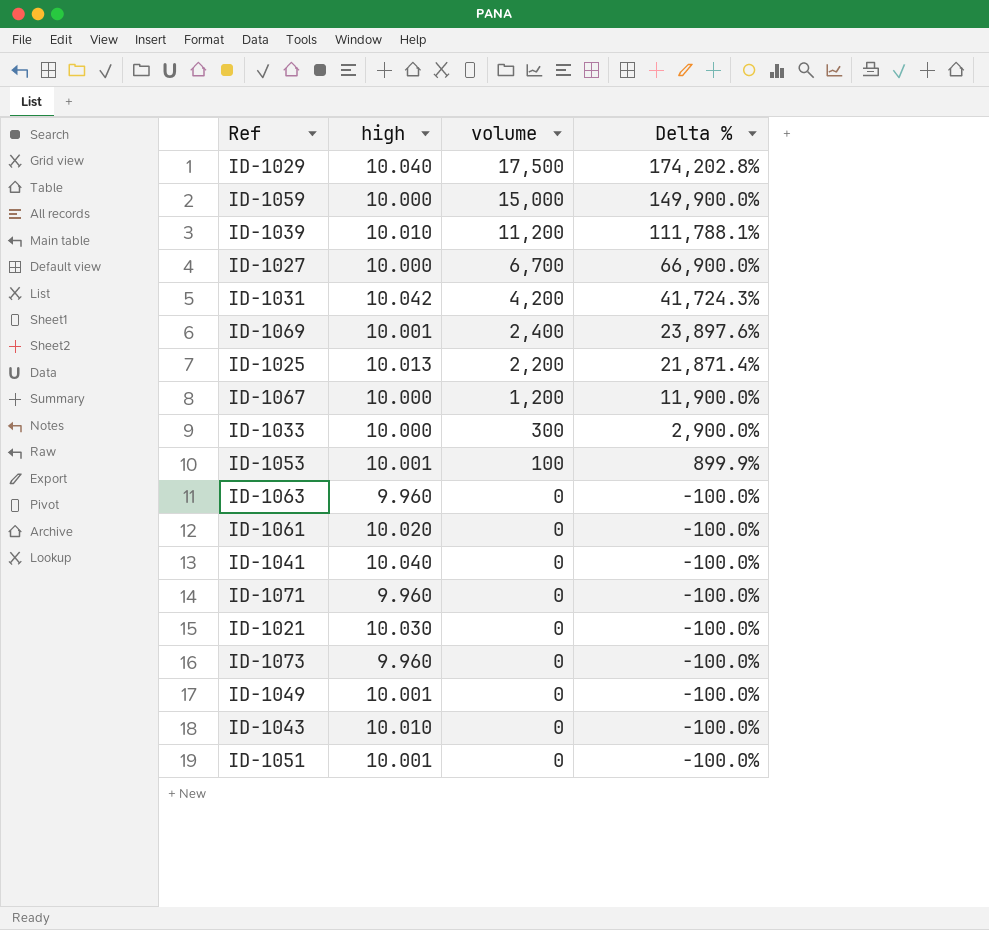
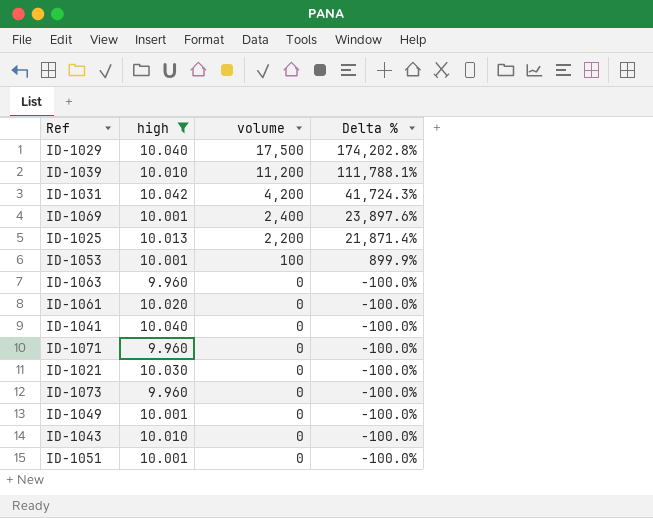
filter: none -> high != 10.000

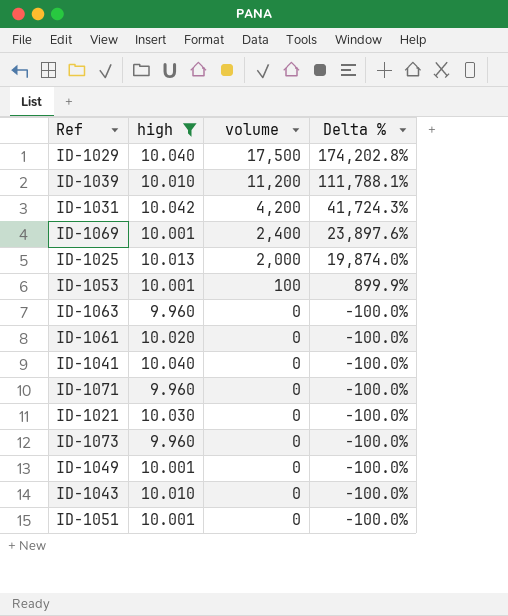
ID-1025 | volume: 2,200 -> 2,000
ID-1025 | Delta %: 21,871.4% -> 19,874.0%

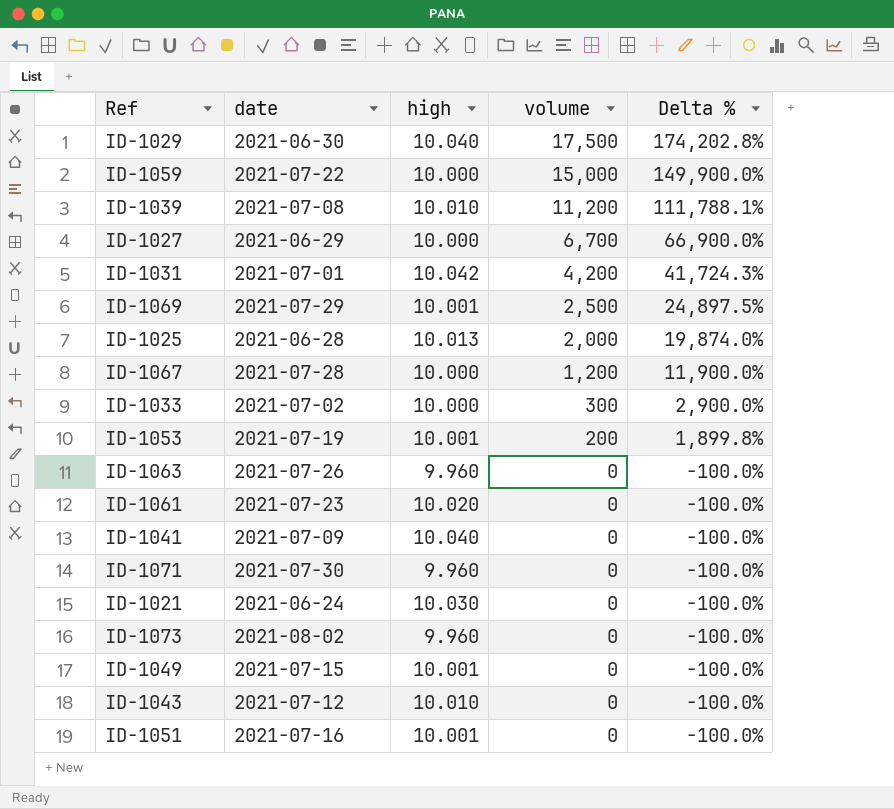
filter: high != 10.000 -> none
column date | position: none -> 2
ID-1069 | volume: 2,400 -> 2,500
ID-1069 | Delta %: 23,897.6% -> 24,897.5%
ID-1053 | volume: 100 -> 200
ID-1053 | Delta %: 899.9% -> 1,899.8%

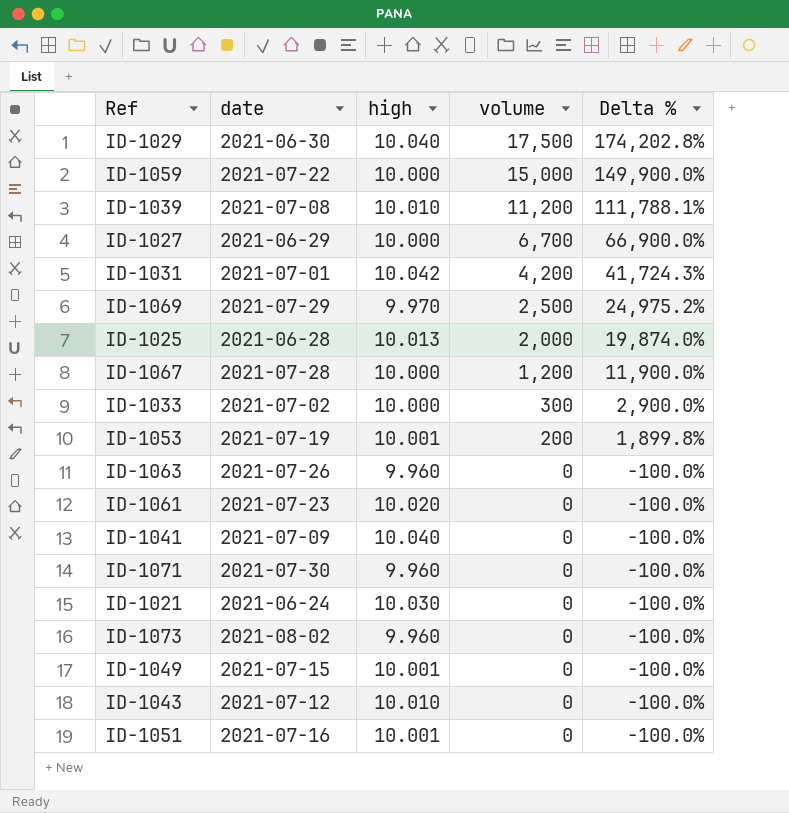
ID-1069 | high: 10.001 -> 9.970
ID-1069 | Delta %: 24,897.5% -> 24,975.2%

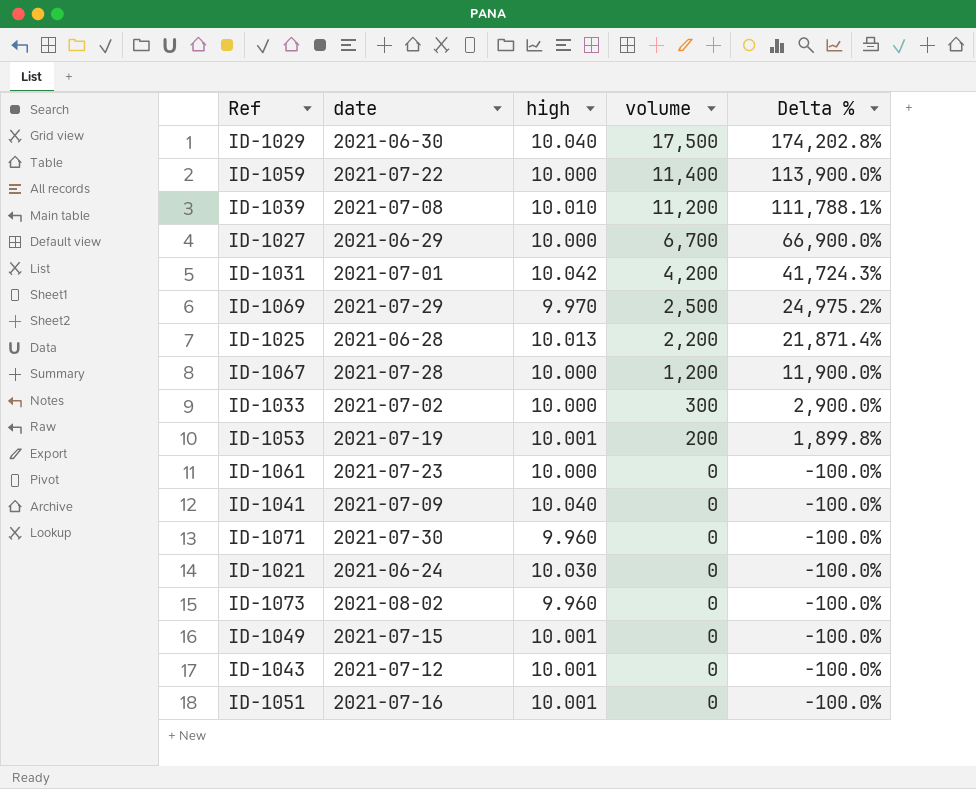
row ID-1063: 2021-07-26 | 9.960 | 0 | -100.0% -> none
ID-1059 | volume: 15,000 -> 11,400
ID-1059 | Delta %: 149,900.0% -> 113,900.0%
ID-1025 | volume: 2,000 -> 2,200
ID-1025 | Delta %: 19,874.0% -> 21,871.4%
ID-1061 | high: 10.020 -> 10.000
ID-1043 | high: 10.010 -> 10.001

